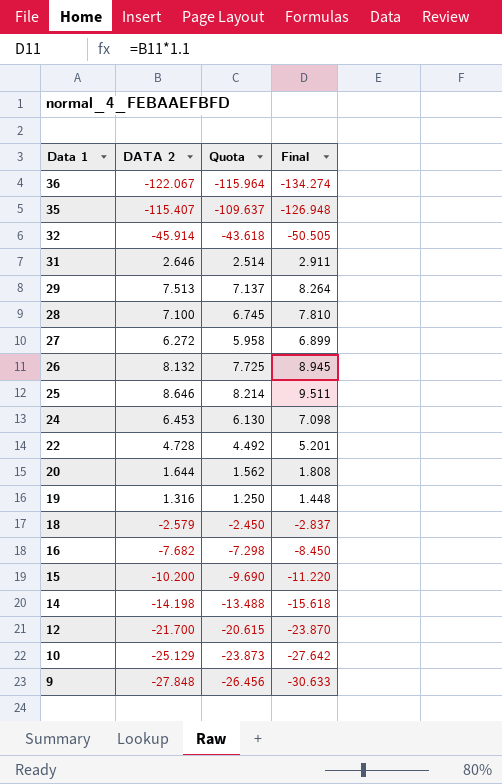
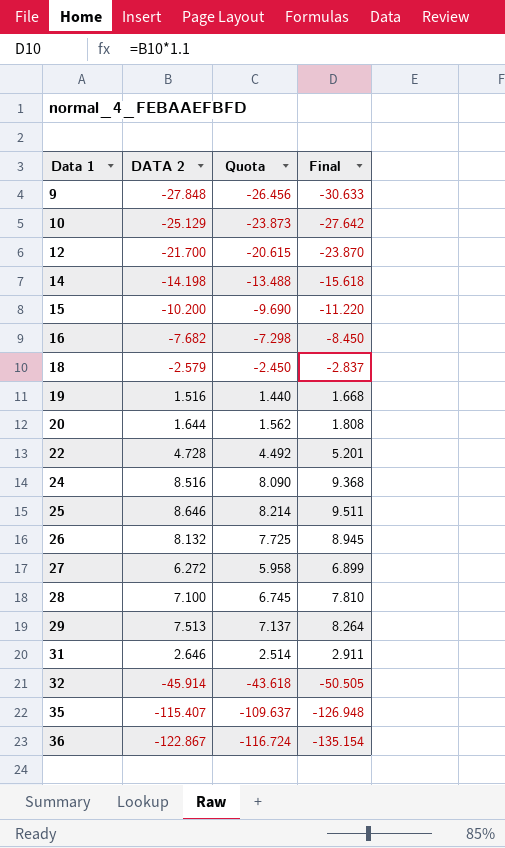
row order: Data 1 descending -> Data 1 ascending
19 | DATA 2: 1.316 -> 1.516
19 | Quota: 1.250 -> 1.440
19 | Final: 1.448 -> 1.668
24 | DATA 2: 6.453 -> 8.516
24 | Quota: 6.130 -> 8.090
24 | Final: 7.098 -> 9.368
36 | DATA 2: -122.067 -> -122.867
36 | Quota: -115.964 -> -116.724
36 | Final: -134.274 -> -135.154

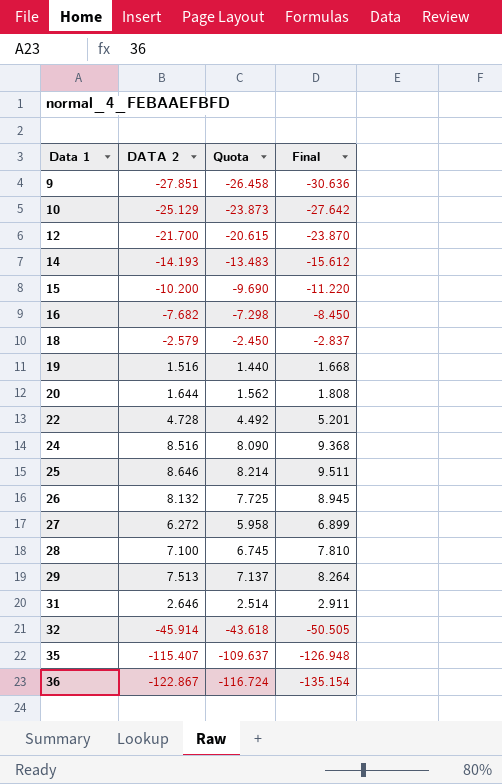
9 | DATA 2: -27.848 -> -27.851
9 | Quota: -26.456 -> -26.458
9 | Final: -30.633 -> -30.636
14 | DATA 2: -14.198 -> -14.193
14 | Quota: -13.488 -> -13.483
14 | Final: -15.618 -> -15.612

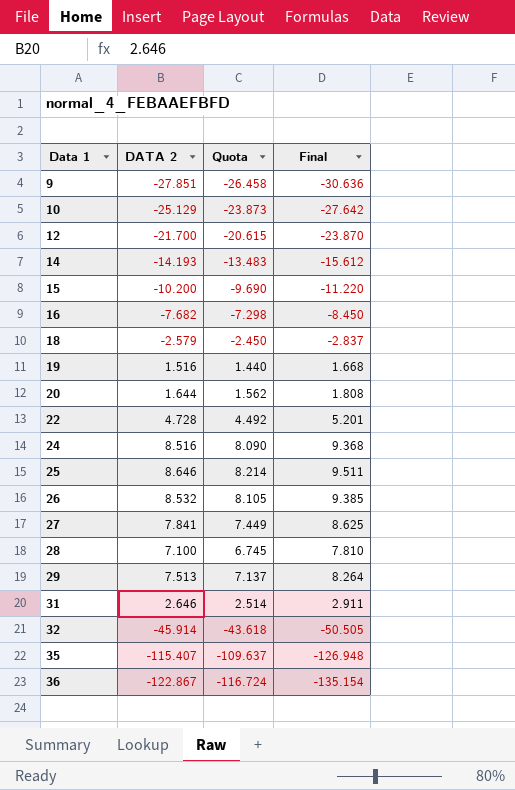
26 | DATA 2: 8.132 -> 8.532
26 | Quota: 7.725 -> 8.105
26 | Final: 8.945 -> 9.385
27 | DATA 2: 6.272 -> 7.841
27 | Quota: 5.958 -> 7.449
27 | Final: 6.899 -> 8.625

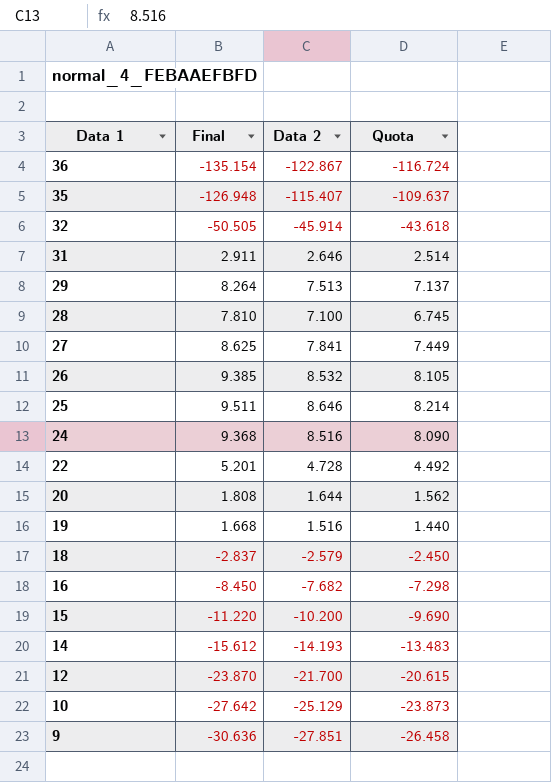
row order: Data 1 ascending -> Data 1 descending
column Final | position: 4 -> 2
column name: DATA 2 -> Data 2

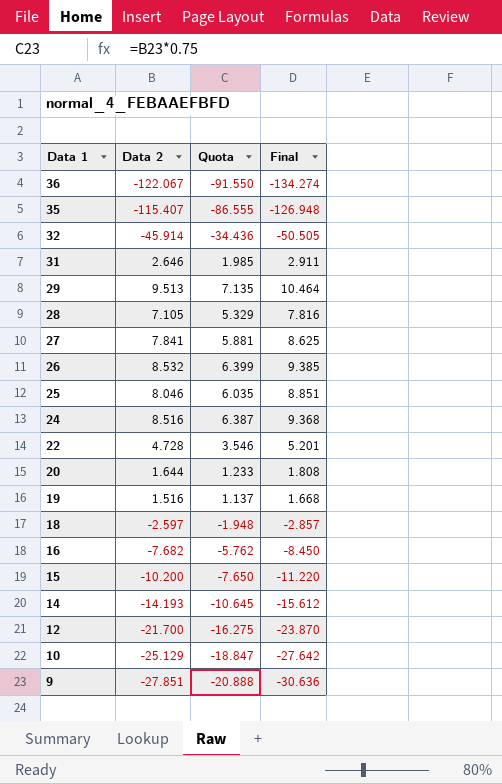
column Quota | formula: [Data 2] * 0.95 -> [Data 2] * 0.75
column Final | position: 2 -> 4
36 | Data 2: -122.867 -> -122.067
36 | Final: -135.154 -> -134.274
29 | Data 2: 7.513 -> 9.513
29 | Final: 8.264 -> 10.464
28 | Data 2: 7.100 -> 7.105
28 | Final: 7.810 -> 7.816
25 | Data 2: 8.646 -> 8.046
25 | Final: 9.511 -> 8.851
18 | Data 2: -2.579 -> -2.597
18 | Final: -2.837 -> -2.857

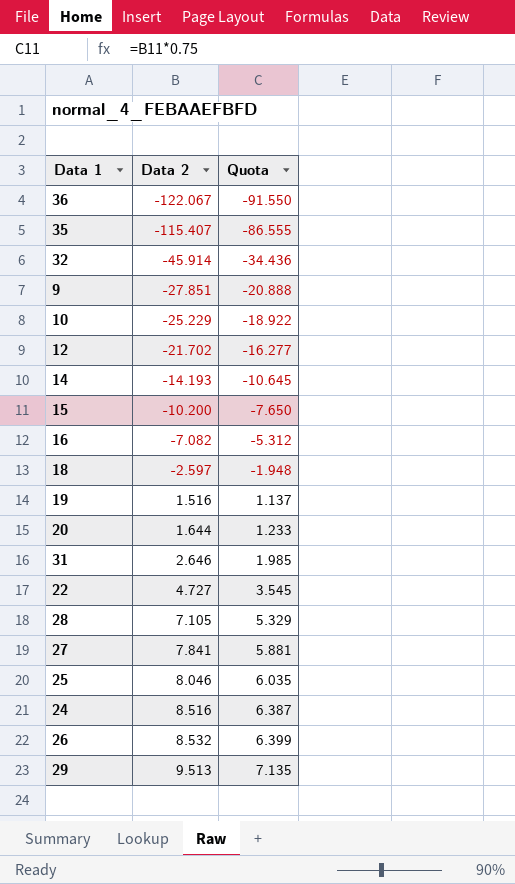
row order: Data 1 descending -> Data 2 ascending
column Final | formula: [Data 2] * 1.1 -> none
10 | Data 2: -25.129 -> -25.229
10 | Quota: -18.847 -> -18.922
12 | Data 2: -21.700 -> -21.702
12 | Quota: -16.275 -> -16.277
16 | Data 2: -7.682 -> -7.082
16 | Quota: -5.762 -> -5.312
22 | Data 2: 4.728 -> 4.727
22 | Quota: 3.546 -> 3.545

